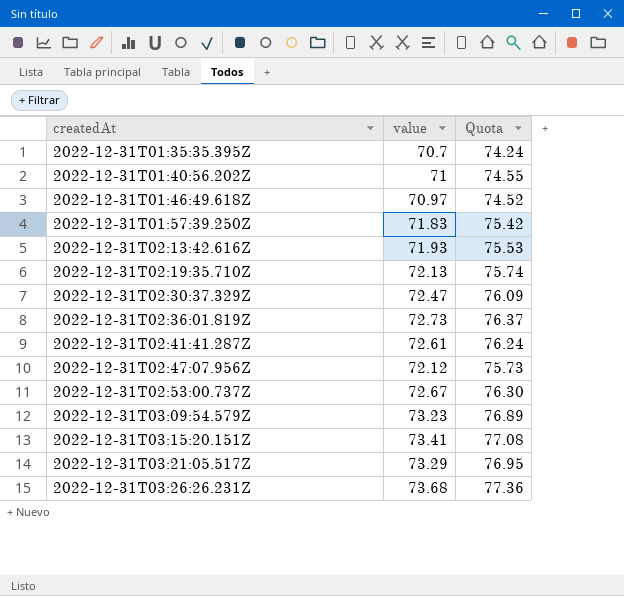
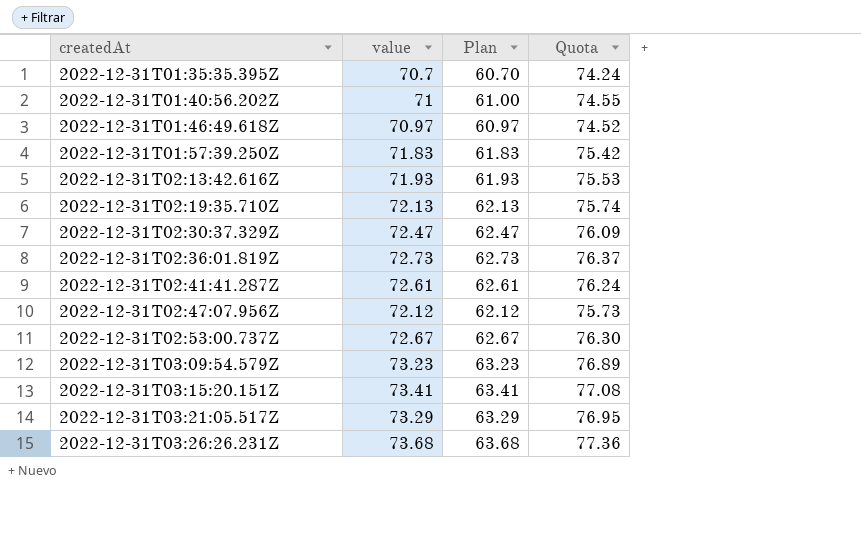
column Plan | formula: none -> [value] - 10

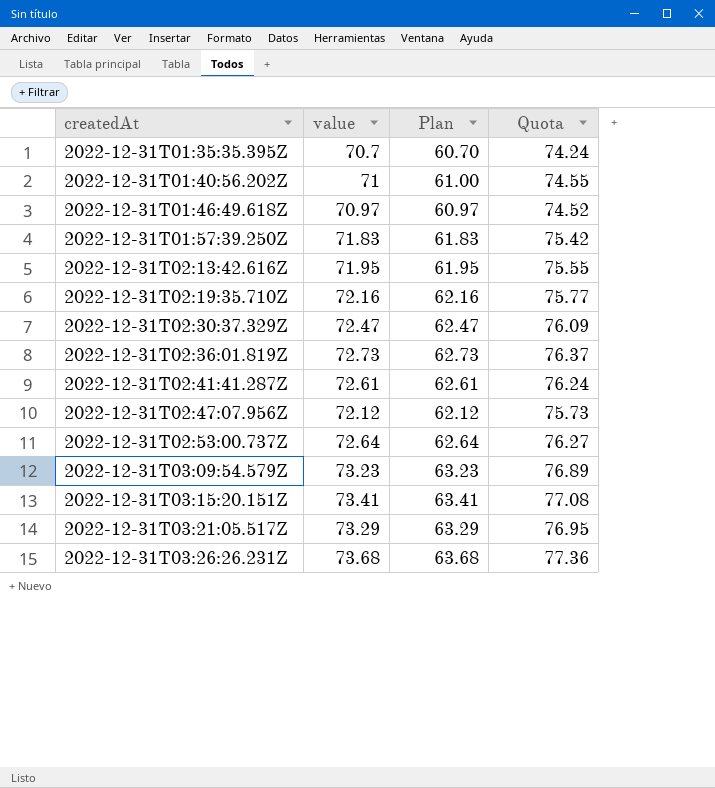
2022-12-31T02:13:42.616Z | value: 71.93 -> 71.95
2022-12-31T02:13:42.616Z | Plan: 61.93 -> 61.95
2022-12-31T02:13:42.616Z | Quota: 75.53 -> 75.55
2022-12-31T02:19:35.710Z | value: 72.13 -> 72.16
2022-12-31T02:19:35.710Z | Plan: 62.13 -> 62.16
2022-12-31T02:19:35.710Z | Quota: 75.74 -> 75.77
2022-12-31T02:53:00.737Z | value: 72.67 -> 72.64
2022-12-31T02:53:00.737Z | Plan: 62.67 -> 62.64
2022-12-31T02:53:00.737Z | Quota: 76.30 -> 76.27

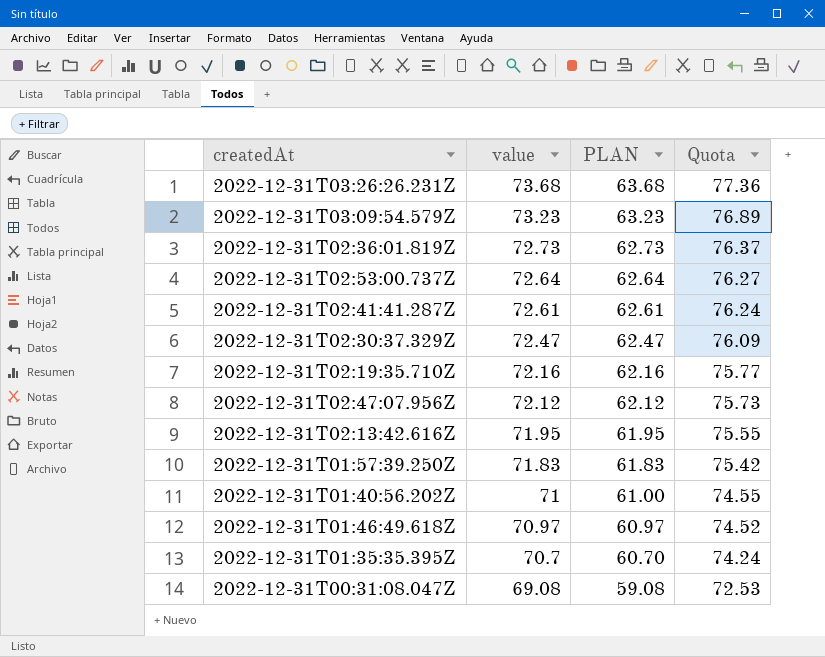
row order: createdAt ascending -> value descending
column name: Plan -> PLAN
row 2022-12-31T03:15:20.151Z: 73.41 | 63.41 | 77.08 -> none
row 2022-12-31T03:21:05.517Z: 73.29 | 63.29 | 76.95 -> none
row 2022-12-31T00:31:08.047Z: none -> 69.08 | 59.08 | 72.53

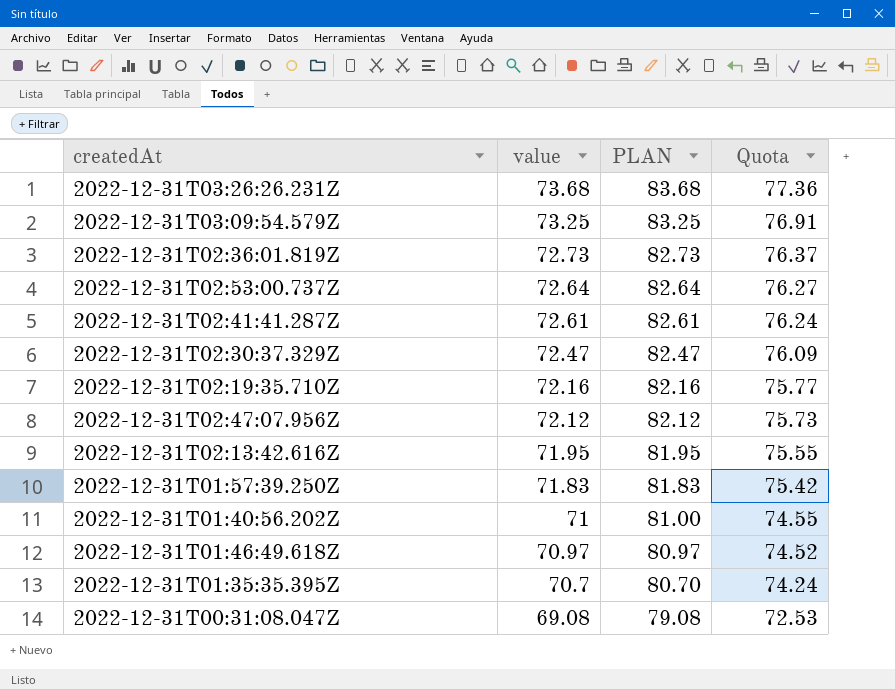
column PLAN | formula: [value] - 10 -> [value] + 10
2022-12-31T03:09:54.579Z | value: 73.23 -> 73.25
2022-12-31T03:09:54.579Z | Quota: 76.89 -> 76.91

